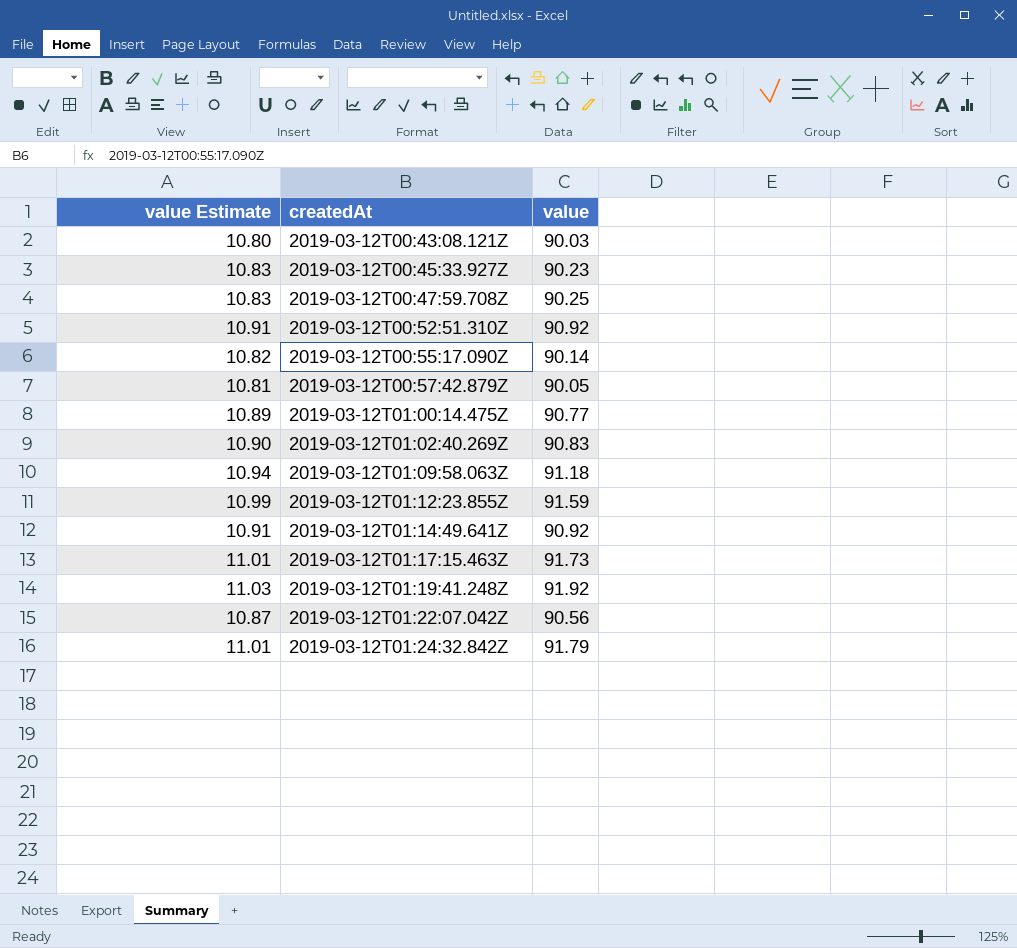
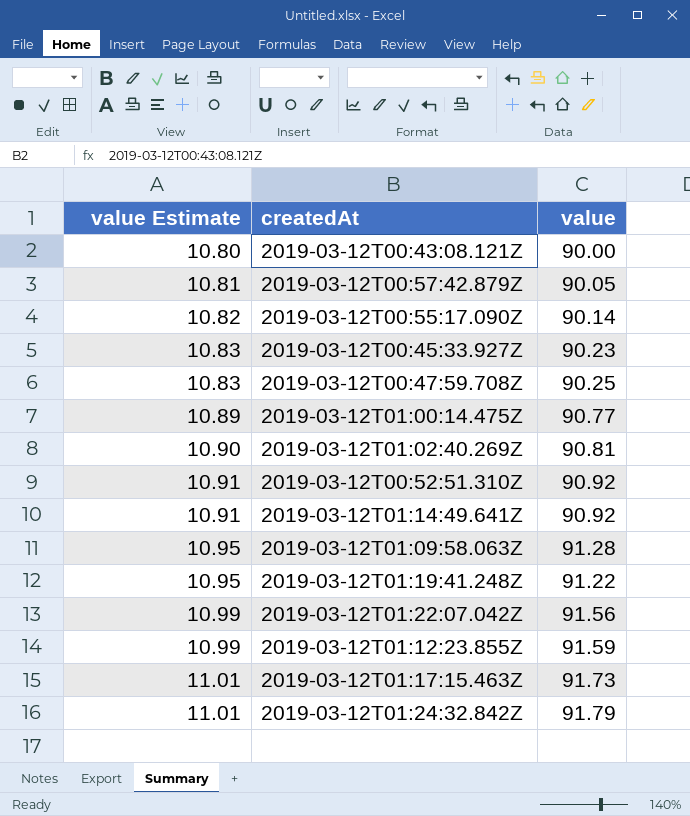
row order: createdAt ascending -> value Estimate ascending
2019-03-12T00:43:08.121Z | value: 90.03 -> 90.00
2019-03-12T01:02:40.269Z | value: 90.83 -> 90.81
2019-03-12T01:09:58.063Z | value Estimate: 10.94 -> 10.95
2019-03-12T01:09:58.063Z | value: 91.18 -> 91.28
2019-03-12T01:19:41.248Z | value Estimate: 11.03 -> 10.95
2019-03-12T01:19:41.248Z | value: 91.92 -> 91.22
2019-03-12T01:22:07.042Z | value Estimate: 10.87 -> 10.99
2019-03-12T01:22:07.042Z | value: 90.56 -> 91.56

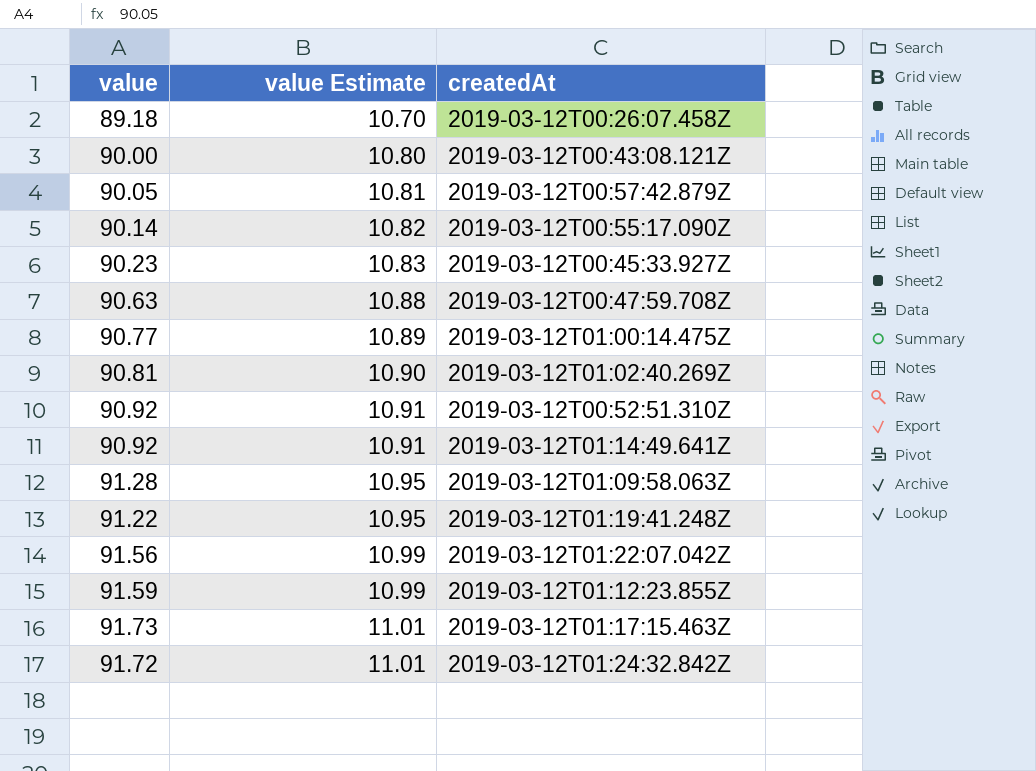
column value | position: 3 -> 1
row 2019-03-12T00:26:07.458Z: none -> 89.18 | 10.70
2019-03-12T00:47:59.708Z | value: 90.25 -> 90.63
2019-03-12T00:47:59.708Z | value Estimate: 10.83 -> 10.88
2019-03-12T01:24:32.842Z | value: 91.79 -> 91.72

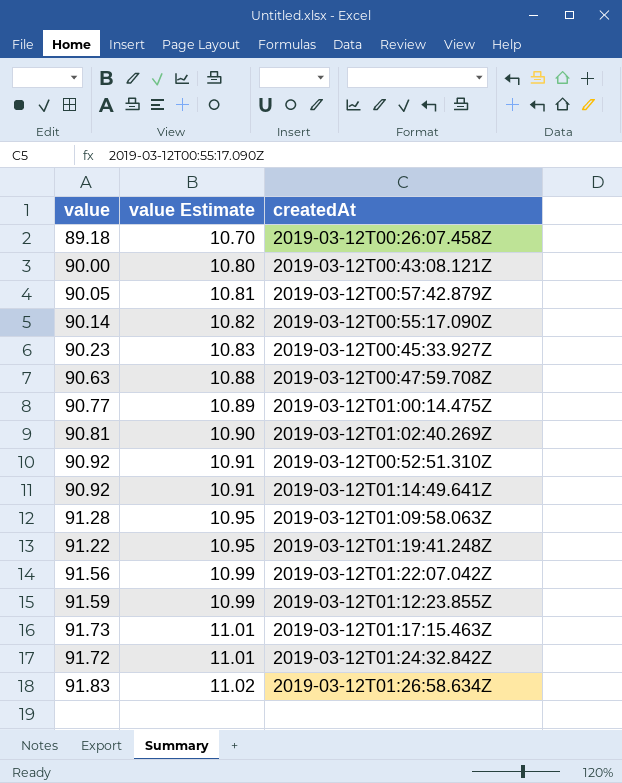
row 2019-03-12T01:26:58.634Z: none -> 91.83 | 11.02

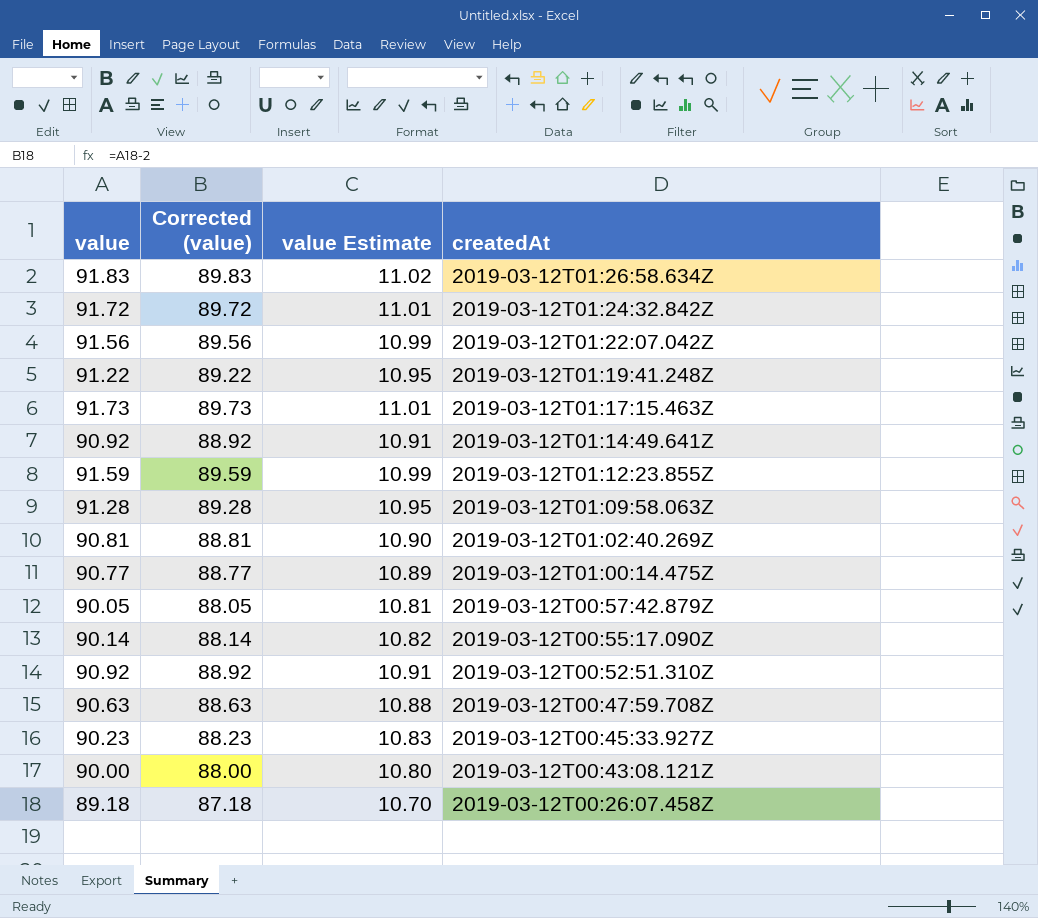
row order: value Estimate ascending -> createdAt descending
column Corrected (value) | formula: none -> [value] - 2

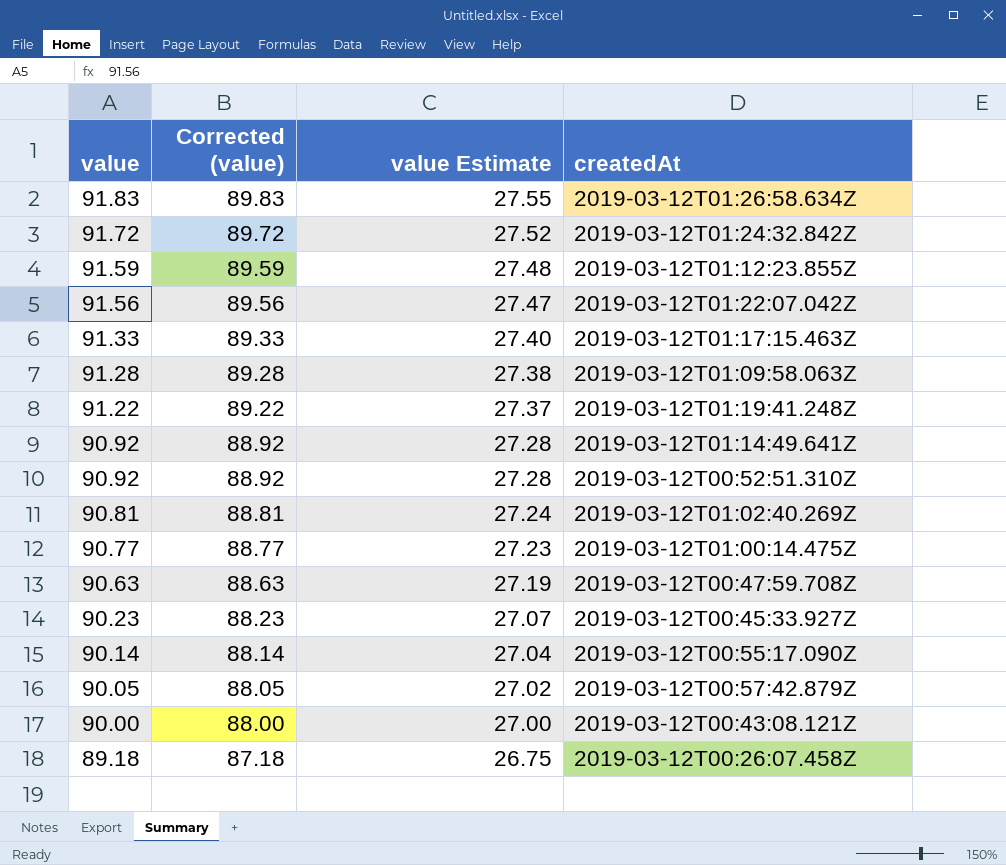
row order: createdAt descending -> value descending
column value Estimate | formula: [value] * 0.12 -> [value] * 0.3
2019-03-12T01:17:15.463Z | value: 91.73 -> 91.33
2019-03-12T01:17:15.463Z | Corrected (value): 89.73 -> 89.33

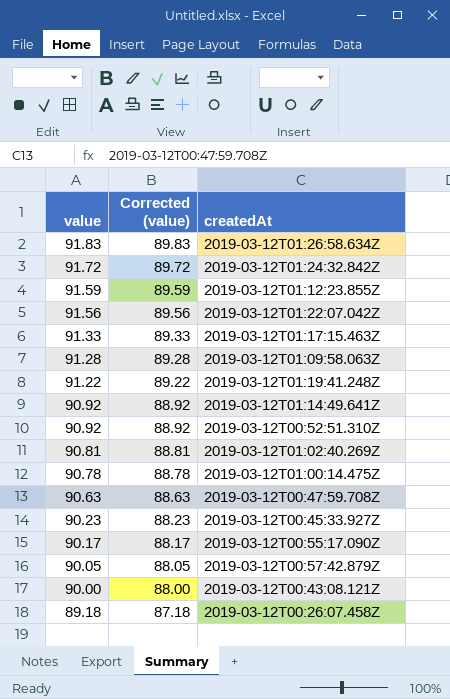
column value Estimate | formula: [value] * 0.3 -> none
2019-03-12T01:00:14.475Z | value: 90.77 -> 90.78
2019-03-12T01:00:14.475Z | Corrected (value): 88.77 -> 88.78
2019-03-12T00:55:17.090Z | value: 90.14 -> 90.17
2019-03-12T00:55:17.090Z | Corrected (value): 88.14 -> 88.17

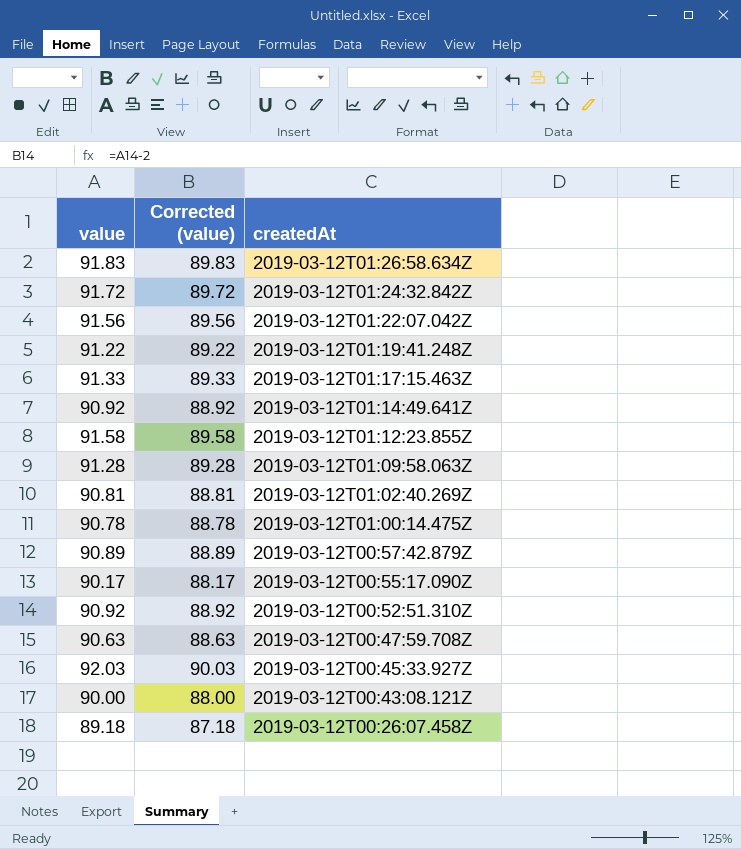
row order: value descending -> createdAt descending
2019-03-12T01:12:23.855Z | value: 91.59 -> 91.58
2019-03-12T01:12:23.855Z | Corrected (value): 89.59 -> 89.58
2019-03-12T00:57:42.879Z | value: 90.05 -> 90.89
2019-03-12T00:57:42.879Z | Corrected (value): 88.05 -> 88.89
2019-03-12T00:45:33.927Z | value: 90.23 -> 92.03
2019-03-12T00:45:33.927Z | Corrected (value): 88.23 -> 90.03

